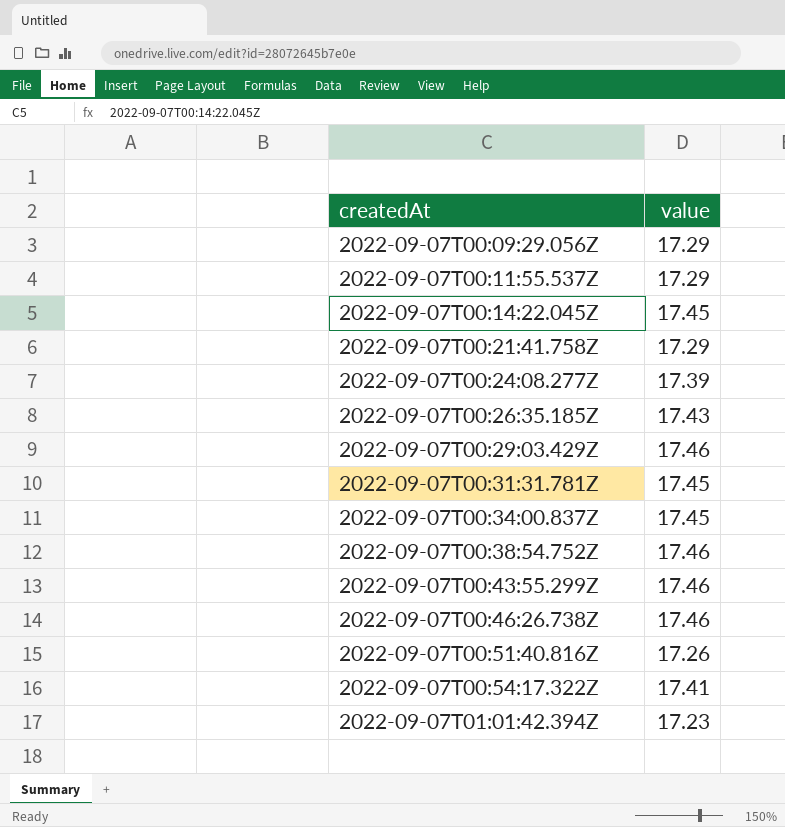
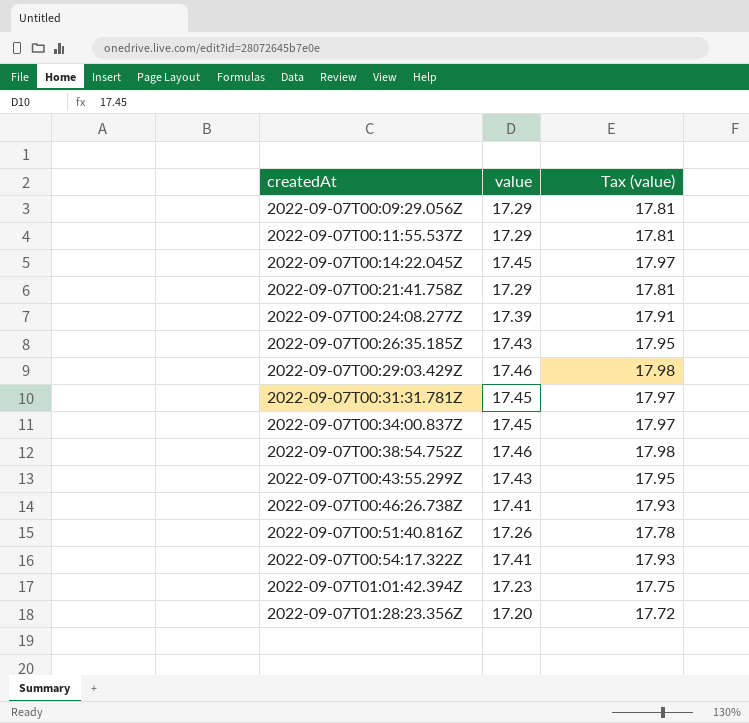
column Tax (value) | formula: none -> [value] * 1.03
2022-09-07T00:43:55.299Z | value: 17.46 -> 17.43
2022-09-07T00:46:26.738Z | value: 17.46 -> 17.41
row 2022-09-07T01:28:23.356Z: none -> 17.20 | 17.72

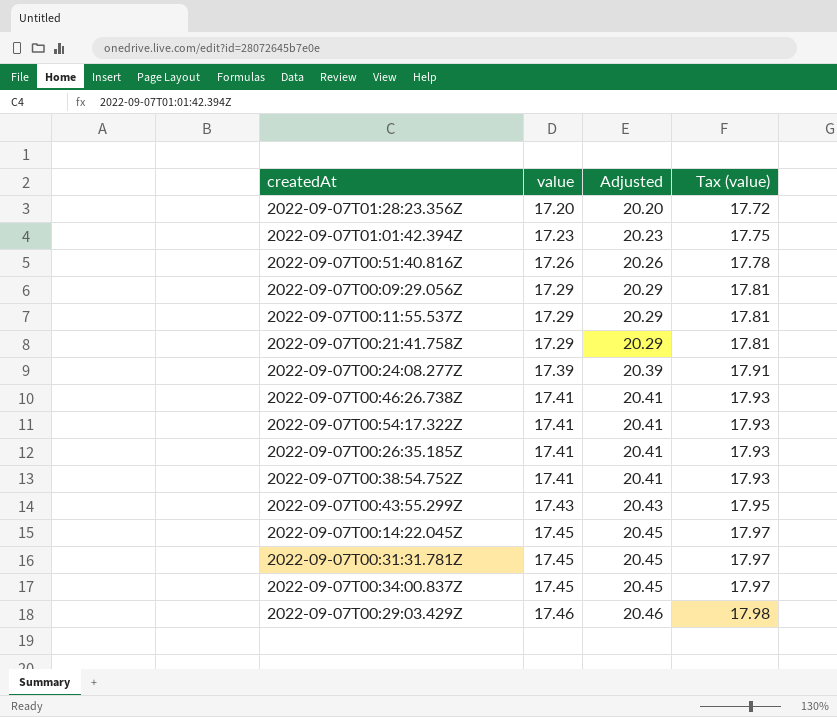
row order: createdAt ascending -> value ascending
column Adjusted | formula: none -> [value] + 3
2022-09-07T00:26:35.185Z | value: 17.43 -> 17.41
2022-09-07T00:26:35.185Z | Tax (value): 17.95 -> 17.93
2022-09-07T00:38:54.752Z | value: 17.46 -> 17.41
2022-09-07T00:38:54.752Z | Tax (value): 17.98 -> 17.93

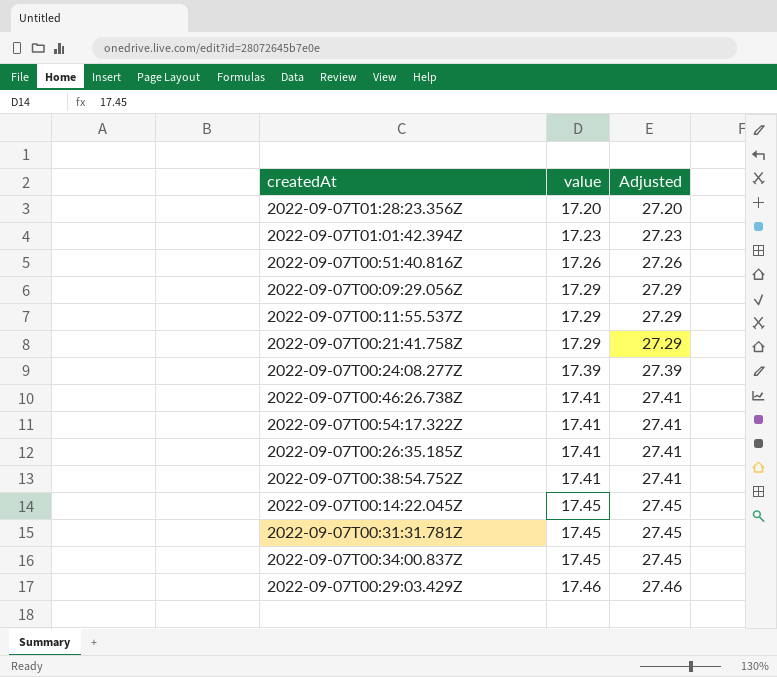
column Tax (value) | formula: [value] * 1.03 -> none
column Adjusted | formula: [value] + 3 -> [value] + 10
row 2022-09-07T00:43:55.299Z: 17.43 | 20.43 | 17.95 -> none

